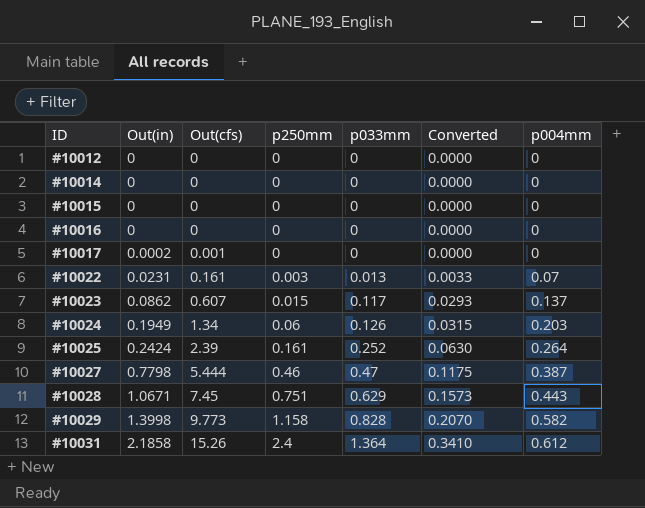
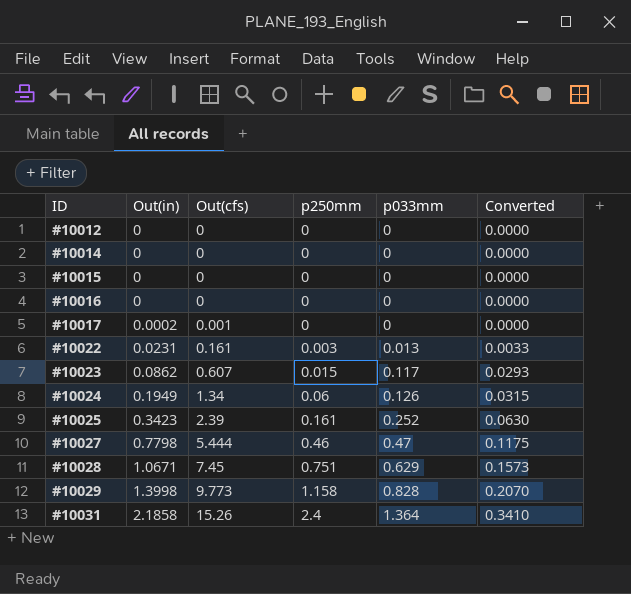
column p004mm | position: 7 -> none
#10025 | Out(in): 0.2424 -> 0.3423

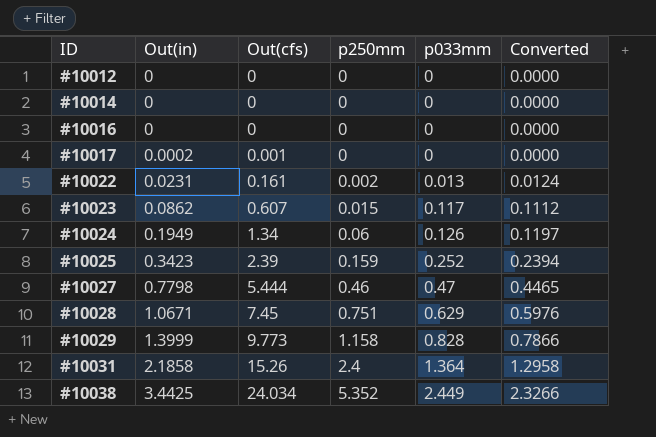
column Converted | formula: [p033mm] * 0.25 -> [p033mm] * 0.95
row #10015: 0 | 0 | 0 | 0 | 0.0000 -> none
#10022 | p250mm: 0.003 -> 0.002
#10025 | p250mm: 0.161 -> 0.159
#10029 | Out(in): 1.3998 -> 1.3999
row #10038: none -> 3.4425 | 24.034 | 5.352 | 2.449 | 2.3266

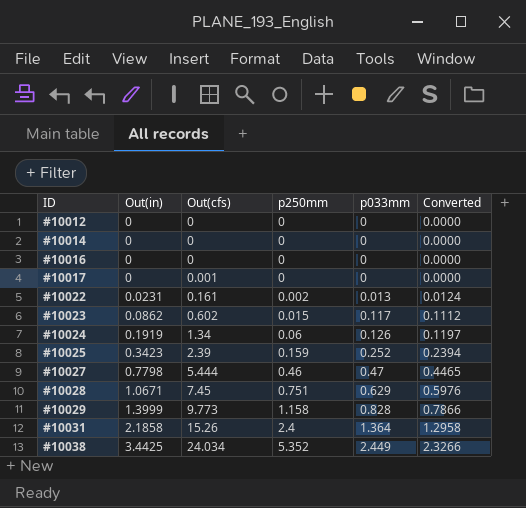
#10017 | Out(in): 0.0002 -> 0
#10023 | Out(cfs): 0.607 -> 0.602
#10024 | Out(in): 0.1949 -> 0.1919

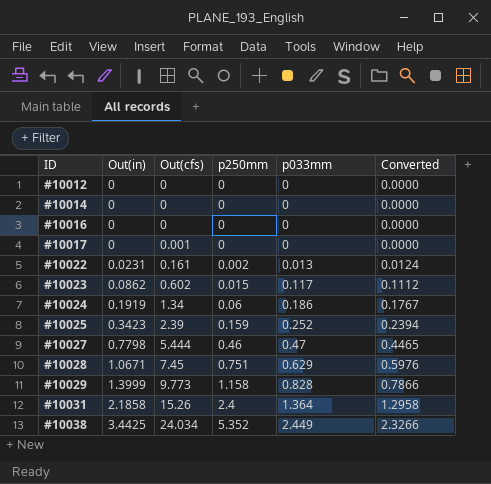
#10024 | p033mm: 0.126 -> 0.186
#10024 | Converted: 0.1197 -> 0.1767

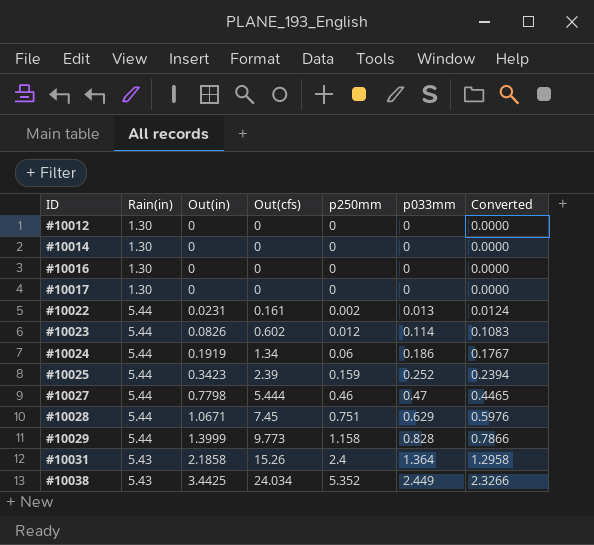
column Rain(in) | position: none -> 2
#10017 | Out(cfs): 0.001 -> 0
#10023 | Out(in): 0.0862 -> 0.0826
#10023 | p250mm: 0.015 -> 0.012
#10023 | p033mm: 0.117 -> 0.114
#10023 | Converted: 0.1112 -> 0.1083

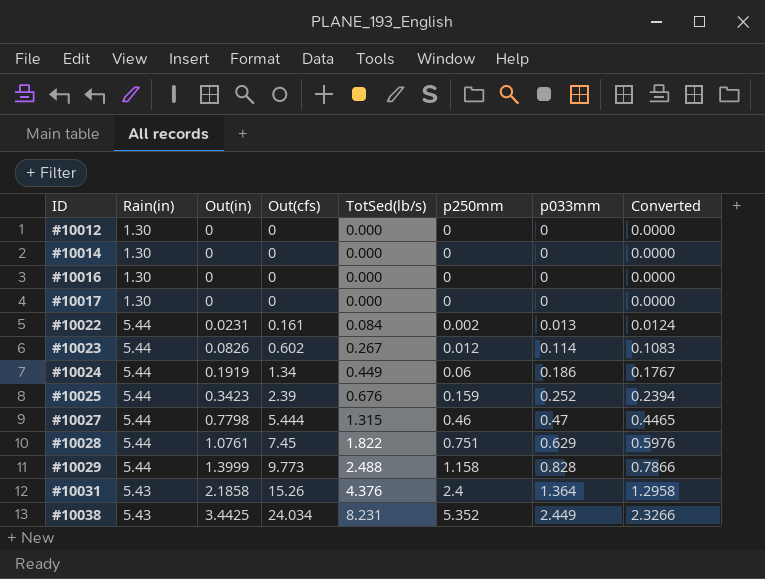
column TotSed(lb/s) | position: none -> 5
#10028 | Out(in): 1.0671 -> 1.0761

